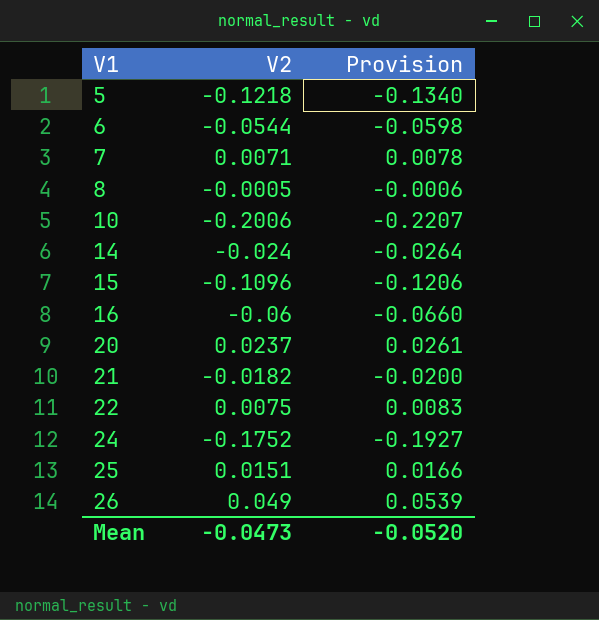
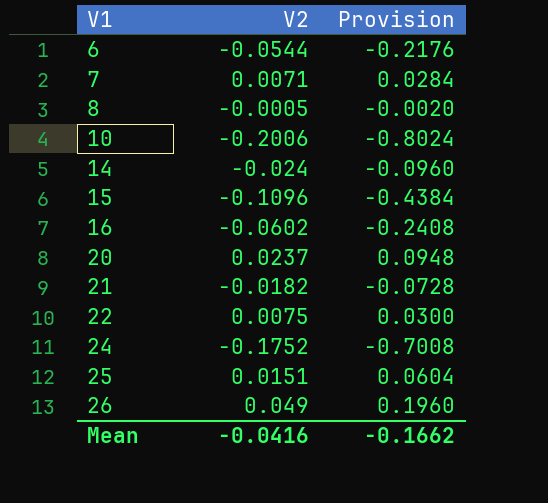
column Provision | formula: [V2] * 1.1 -> [V2] * 4
row 5: -0.1218 | -0.1340 -> none
16 | V2: -0.06 -> -0.0602
Mean | V2: -0.0473 -> -0.0416
Mean | Provision: -0.0520 -> -0.1662

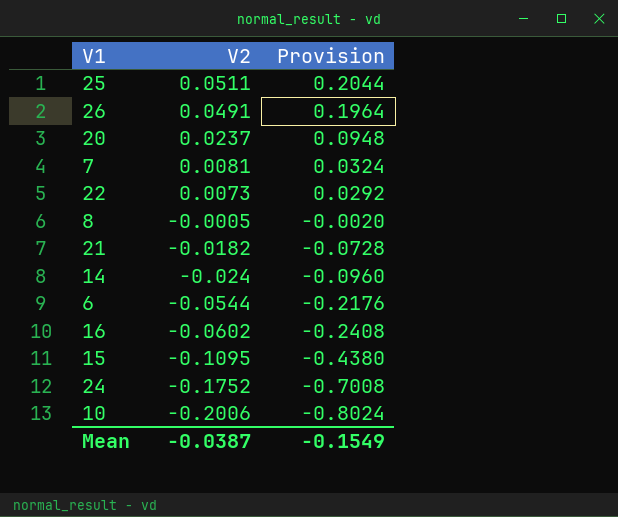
row order: V1 ascending -> V2 descending
25 | V2: 0.0151 -> 0.0511
25 | Provision: 0.0604 -> 0.2044
26 | V2: 0.049 -> 0.0491
26 | Provision: 0.1960 -> 0.1964
7 | V2: 0.0071 -> 0.0081
7 | Provision: 0.0284 -> 0.0324
22 | V2: 0.0075 -> 0.0073
22 | Provision: 0.0300 -> 0.0292
15 | V2: -0.1096 -> -0.1095
15 | Provision: -0.4384 -> -0.4380
Mean | V2: -0.0416 -> -0.0387
Mean | Provision: -0.1662 -> -0.1549

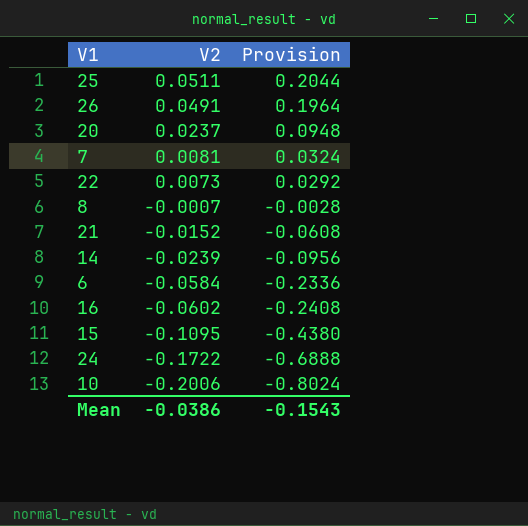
8 | V2: -0.0005 -> -0.0007
8 | Provision: -0.0020 -> -0.0028
21 | V2: -0.0182 -> -0.0152
21 | Provision: -0.0728 -> -0.0608
14 | V2: -0.024 -> -0.0239
14 | Provision: -0.0960 -> -0.0956
6 | V2: -0.0544 -> -0.0584
6 | Provision: -0.2176 -> -0.2336
24 | V2: -0.1752 -> -0.1722
24 | Provision: -0.7008 -> -0.6888
Mean | V2: -0.0387 -> -0.0386
Mean | Provision: -0.1549 -> -0.1543

